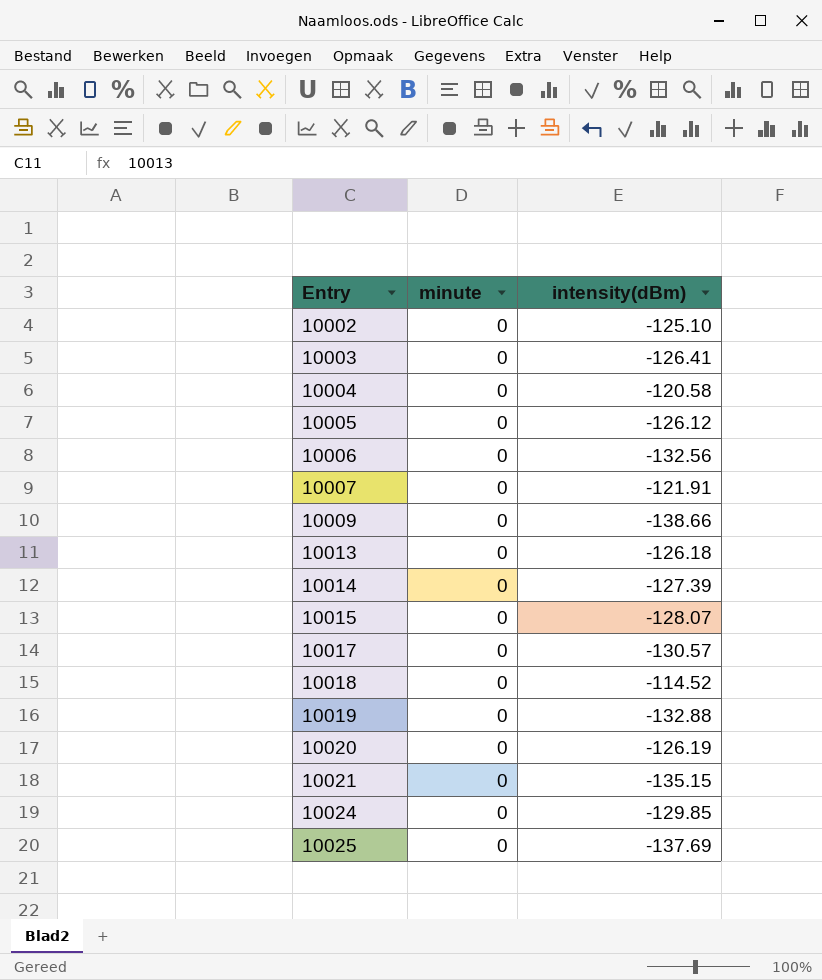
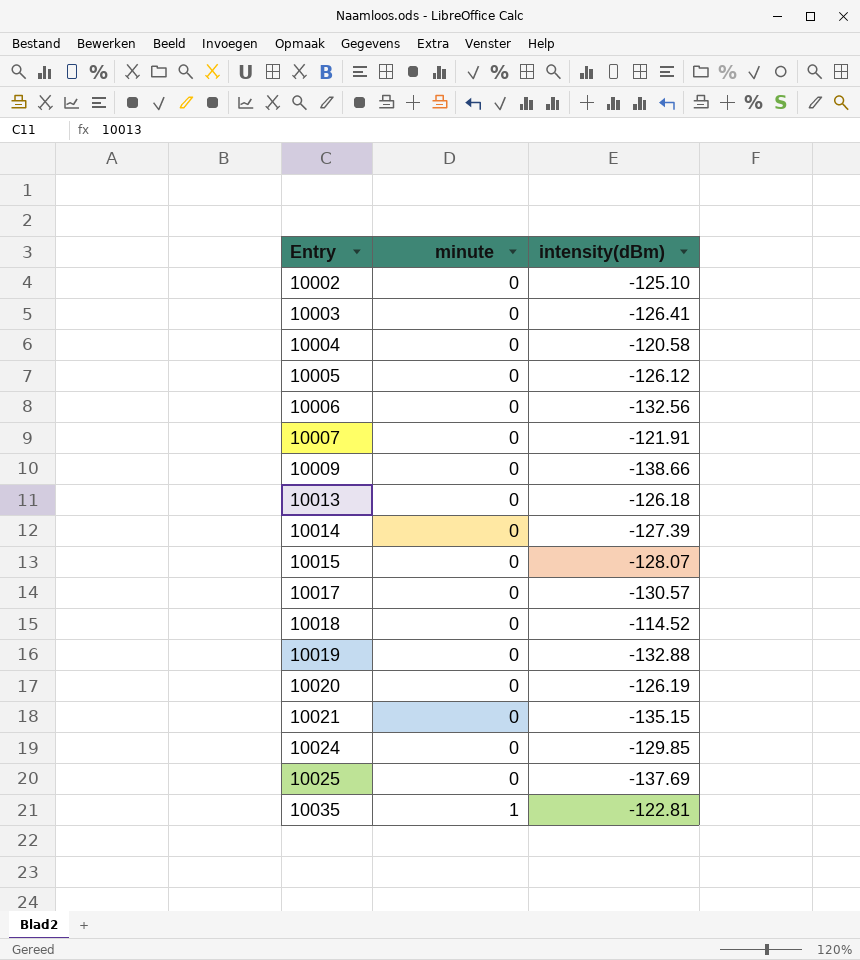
row 10035: none -> 1 | -122.81

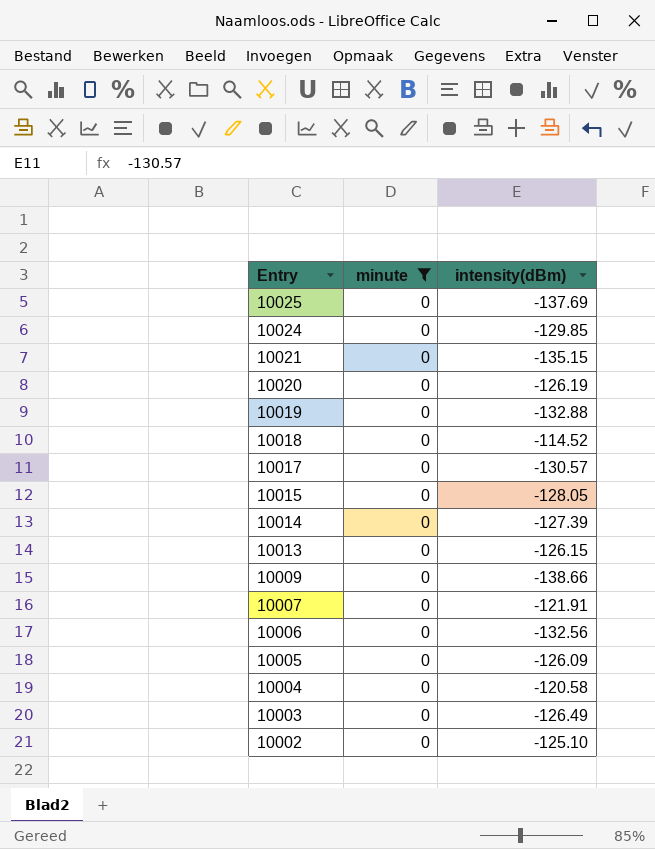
filter: none -> minute = 0
row order: Entry ascending -> Entry descending
10015 | intensity(dBm): -128.07 -> -128.05
10013 | intensity(dBm): -126.18 -> -126.15
10005 | intensity(dBm): -126.12 -> -126.09
10003 | intensity(dBm): -126.41 -> -126.49

